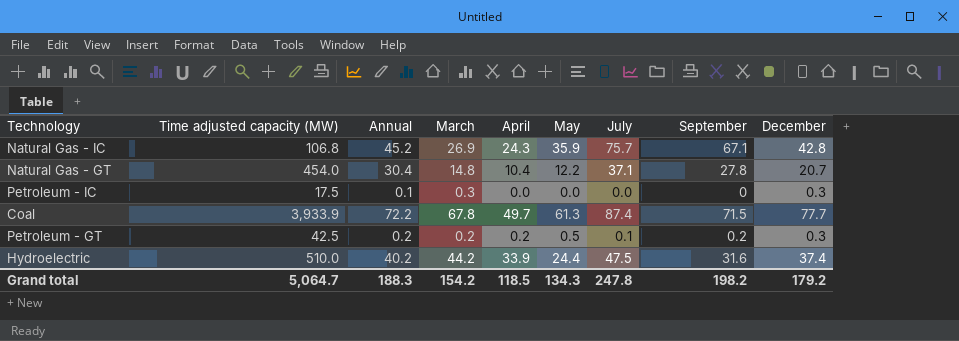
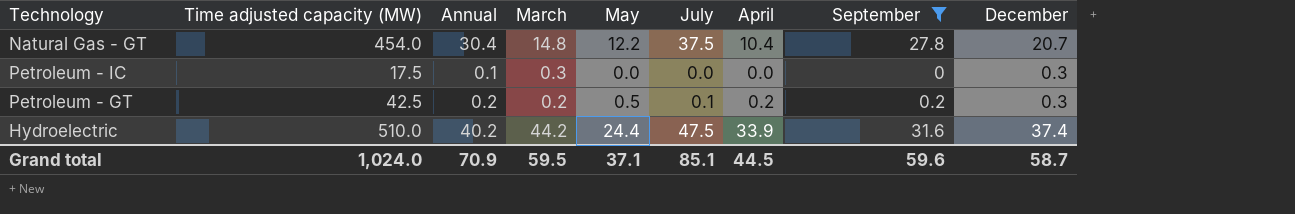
filter: none -> September <= 31.6
column April | position: 5 -> 7
Natural Gas - GT | July: 37.1 -> 37.5
Grand total | Time adjusted capacity (MW): 5,064.7 -> 1,024.0
Grand total | Annual: 188.3 -> 70.9
Grand total | March: 154.2 -> 59.5
Grand total | May: 134.3 -> 37.1
Grand total | July: 247.8 -> 85.1
Grand total | April: 118.5 -> 44.5
Grand total | September: 198.2 -> 59.6
Grand total | December: 179.2 -> 58.7

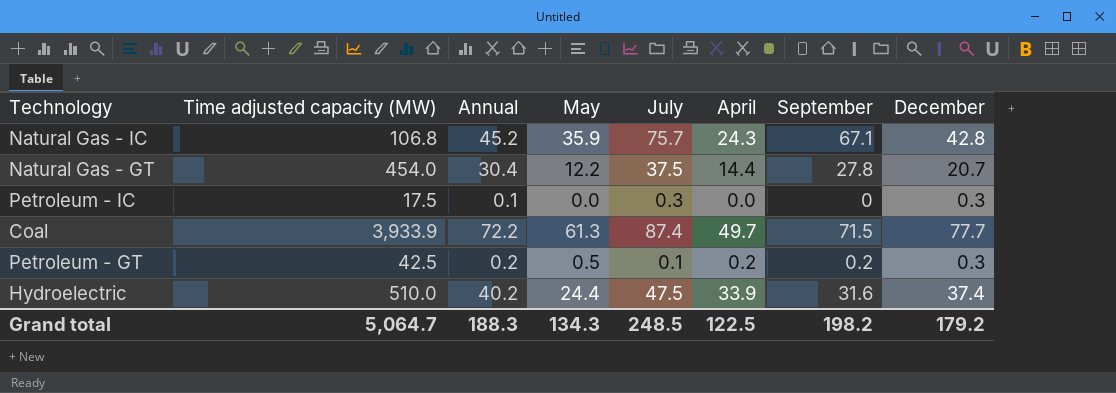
filter: September <= 31.6 -> none
column March | position: 4 -> none
Natural Gas - GT | April: 10.4 -> 14.4
Petroleum - IC | July: 0.0 -> 0.3
Grand total | Time adjusted capacity (MW): 1,024.0 -> 5,064.7
Grand total | Annual: 70.9 -> 188.3
Grand total | May: 37.1 -> 134.3
Grand total | July: 85.1 -> 248.5
Grand total | April: 44.5 -> 122.5
Grand total | September: 59.6 -> 198.2
Grand total | December: 58.7 -> 179.2

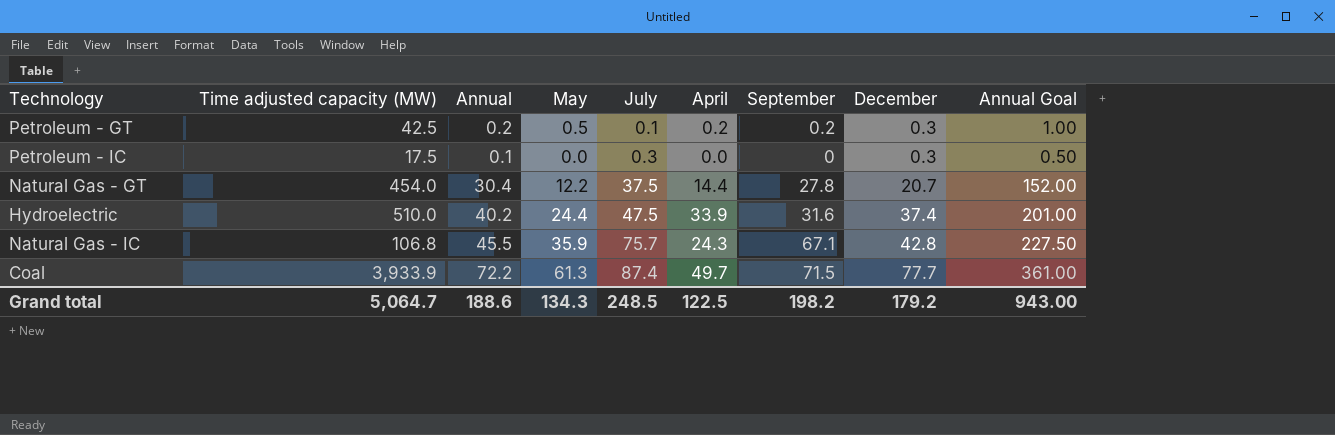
row order: none -> July ascending
column Annual Goal | formula: none -> [Annual] * 5
Natural Gas - IC | Annual: 45.2 -> 45.5
Grand total | Annual: 188.3 -> 188.6

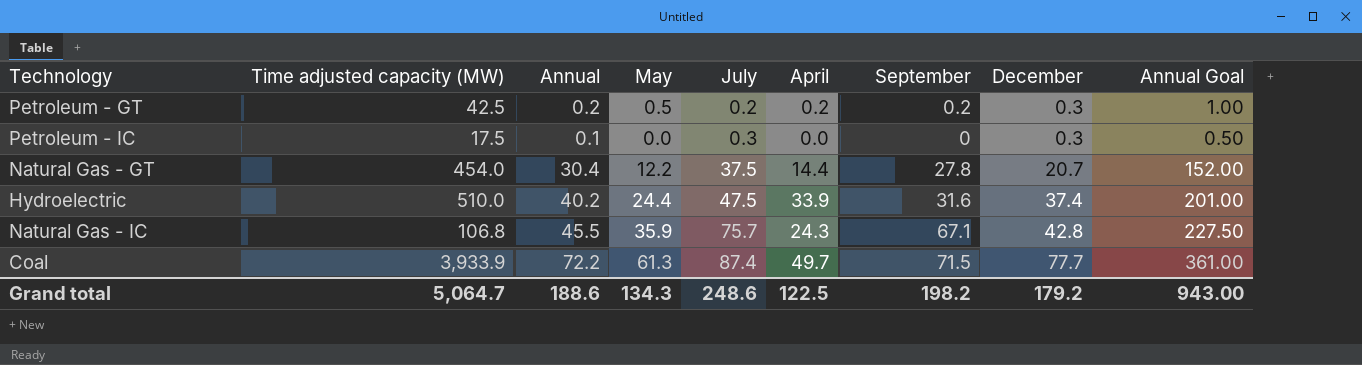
Petroleum - GT | July: 0.1 -> 0.2
Grand total | July: 248.5 -> 248.6

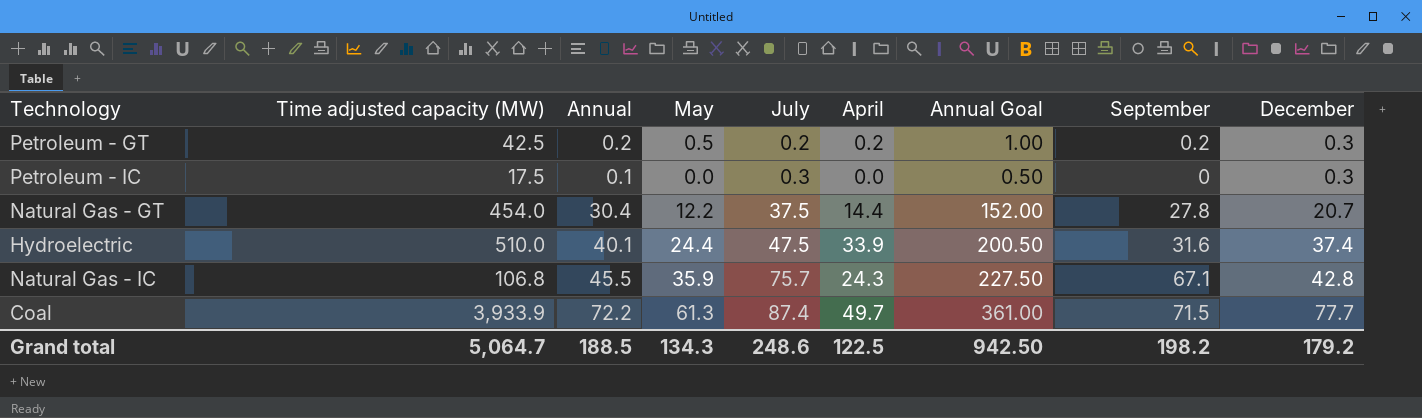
column Annual Goal | position: 9 -> 7
Hydroelectric | Annual: 40.2 -> 40.1
Hydroelectric | Annual Goal: 201.00 -> 200.50
Grand total | Annual: 188.6 -> 188.5
Grand total | Annual Goal: 943.00 -> 942.50

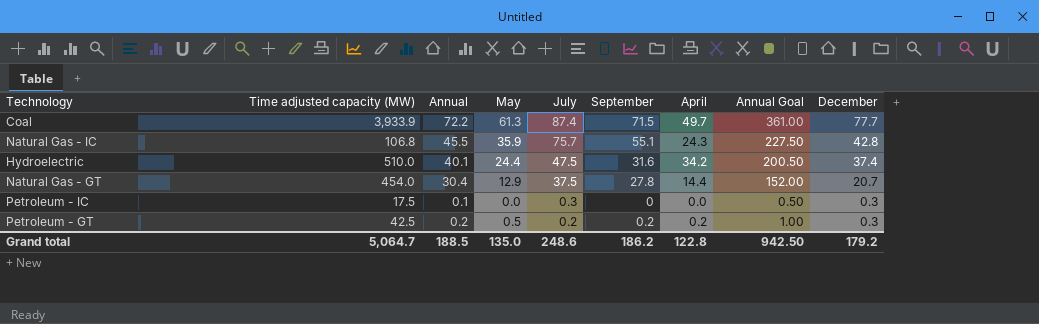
row order: July ascending -> July descending
column September | position: 8 -> 6
Natural Gas - IC | September: 67.1 -> 55.1
Hydroelectric | April: 33.9 -> 34.2
Natural Gas - GT | May: 12.2 -> 12.9
Grand total | May: 134.3 -> 135.0
Grand total | September: 198.2 -> 186.2
Grand total | April: 122.5 -> 122.8

